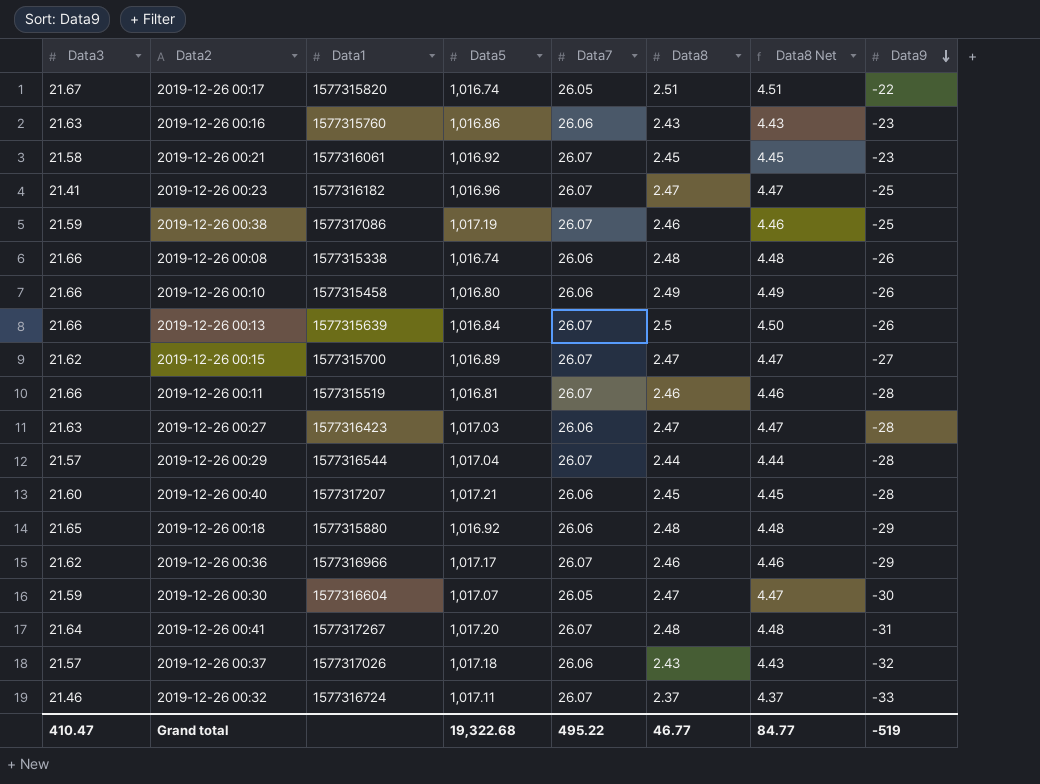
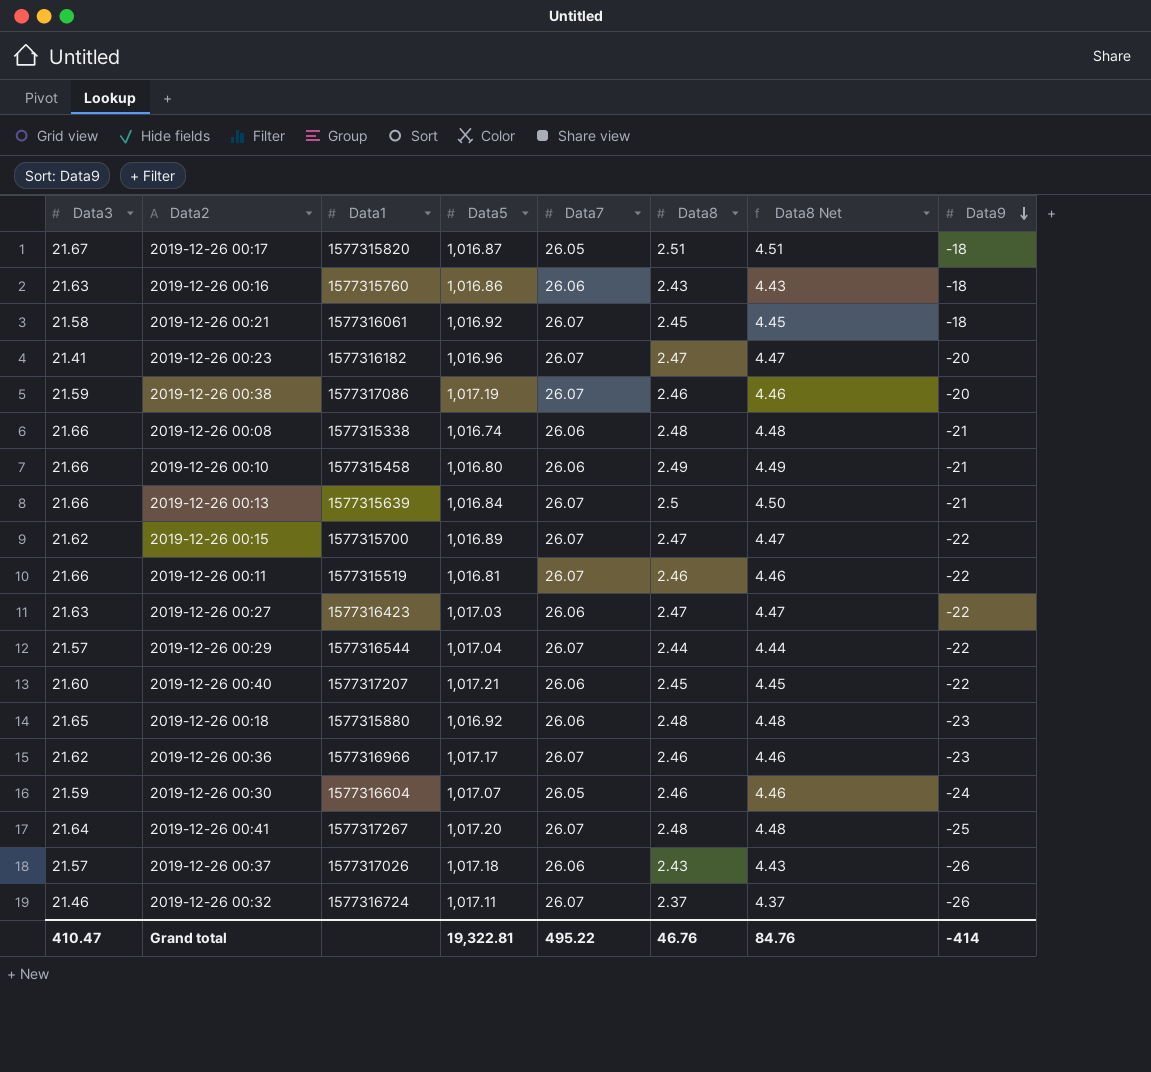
2019-12-26 00:17 | Data5: 1,016.74 -> 1,016.87
2019-12-26 00:17 | Data9: -22 -> -18
2019-12-26 00:16 | Data9: -23 -> -18
2019-12-26 00:21 | Data9: -23 -> -18
2019-12-26 00:23 | Data9: -25 -> -20
2019-12-26 00:38 | Data9: -25 -> -20
2019-12-26 00:08 | Data9: -26 -> -21
2019-12-26 00:10 | Data9: -26 -> -21
2019-12-26 00:13 | Data9: -26 -> -21
2019-12-26 00:15 | Data9: -27 -> -22
2019-12-26 00:11 | Data9: -28 -> -22
2019-12-26 00:27 | Data9: -28 -> -22
2019-12-26 00:29 | Data9: -28 -> -22
2019-12-26 00:40 | Data9: -28 -> -22
2019-12-26 00:18 | Data9: -29 -> -23
2019-12-26 00:36 | Data9: -29 -> -23
2019-12-26 00:30 | Data8: 2.47 -> 2.46
2019-12-26 00:30 | Data8 Net: 4.47 -> 4.46
2019-12-26 00:30 | Data9: -30 -> -24
2019-12-26 00:41 | Data9: -31 -> -25
2019-12-26 00:37 | Data9: -32 -> -26
2019-12-26 00:32 | Data9: -33 -> -26
Grand total | Data5: 19,322.68 -> 19,322.81
Grand total | Data8: 46.77 -> 46.76
Grand total | Data8 Net: 84.77 -> 84.76
Grand total | Data9: -519 -> -414

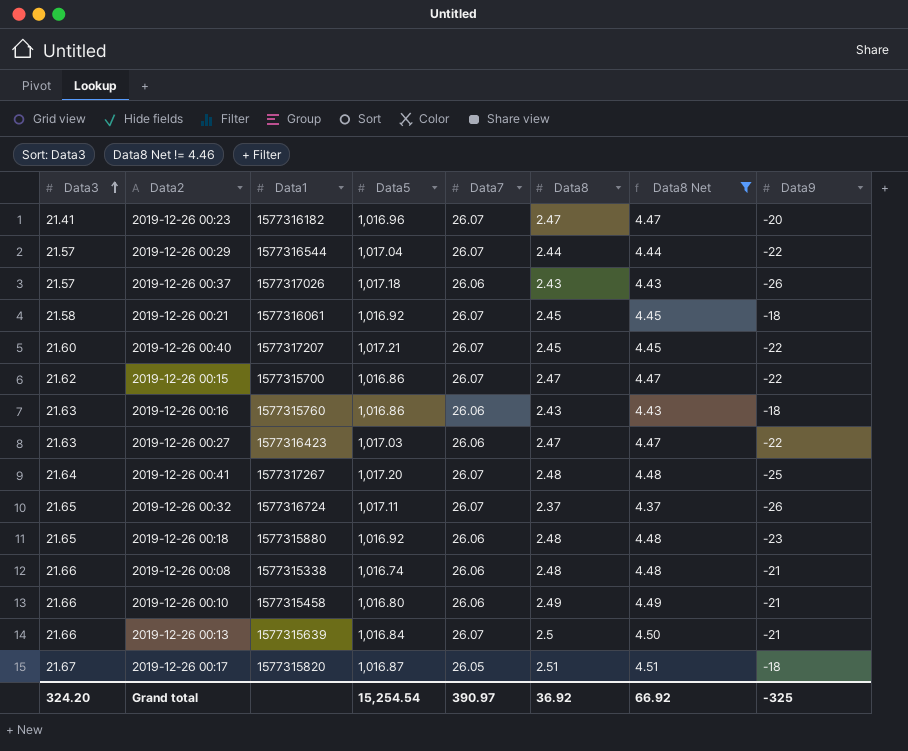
filter: none -> Data8 Net != 4.46
row order: Data9 descending -> Data3 ascending
2019-12-26 00:40 | Data7: 26.06 -> 26.07
2019-12-26 00:15 | Data5: 1,016.89 -> 1,016.86
2019-12-26 00:32 | Data3: 21.46 -> 21.65
Grand total | Data3: 410.47 -> 324.20
Grand total | Data5: 19,322.81 -> 15,254.54
Grand total | Data7: 495.22 -> 390.97
Grand total | Data8: 46.76 -> 36.92
Grand total | Data8 Net: 84.76 -> 66.92
Grand total | Data9: -414 -> -325

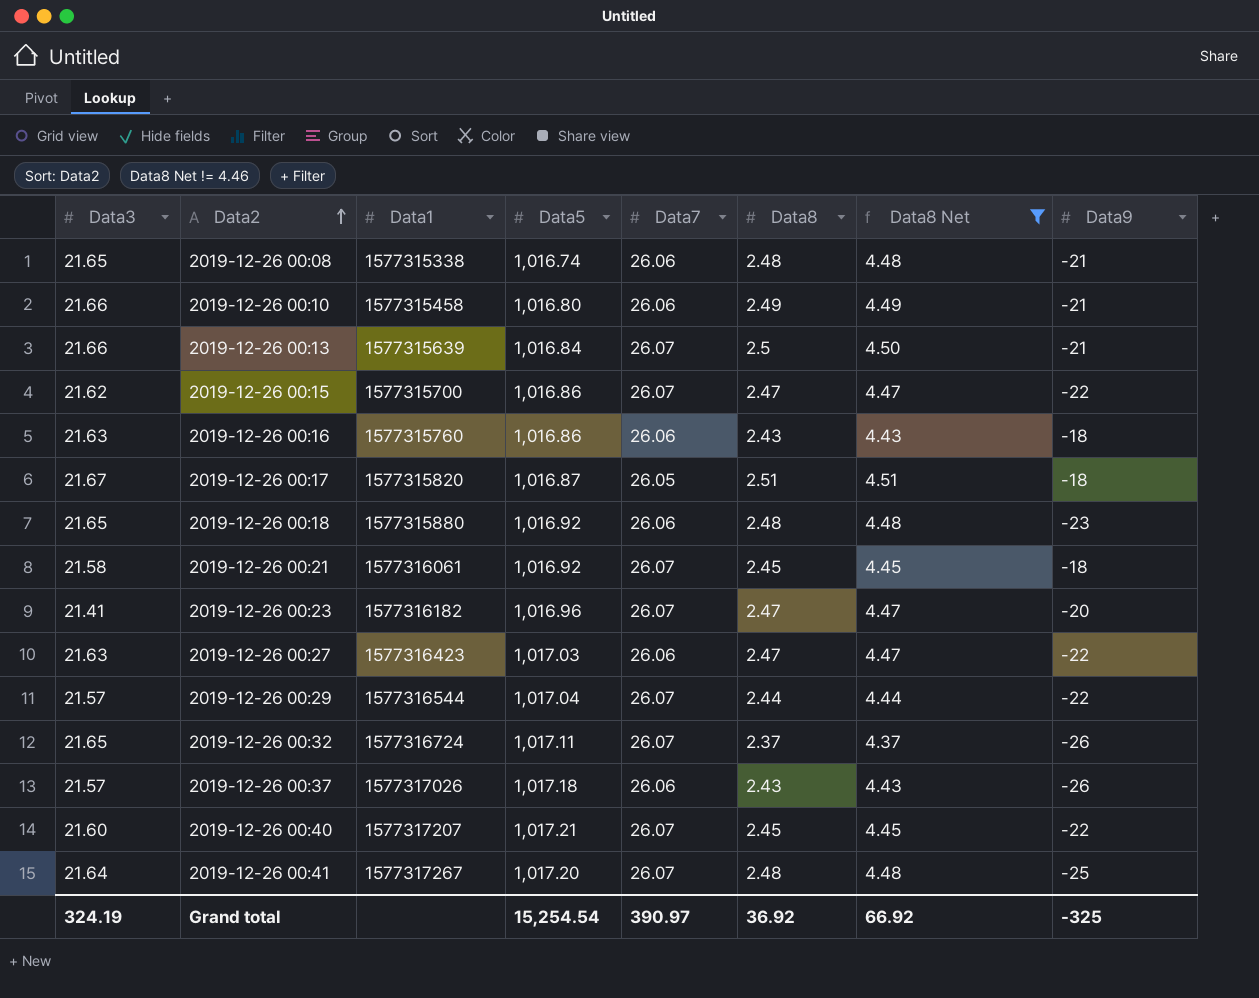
row order: Data3 ascending -> Data2 ascending
2019-12-26 00:08 | Data3: 21.66 -> 21.65
Grand total | Data3: 324.20 -> 324.19

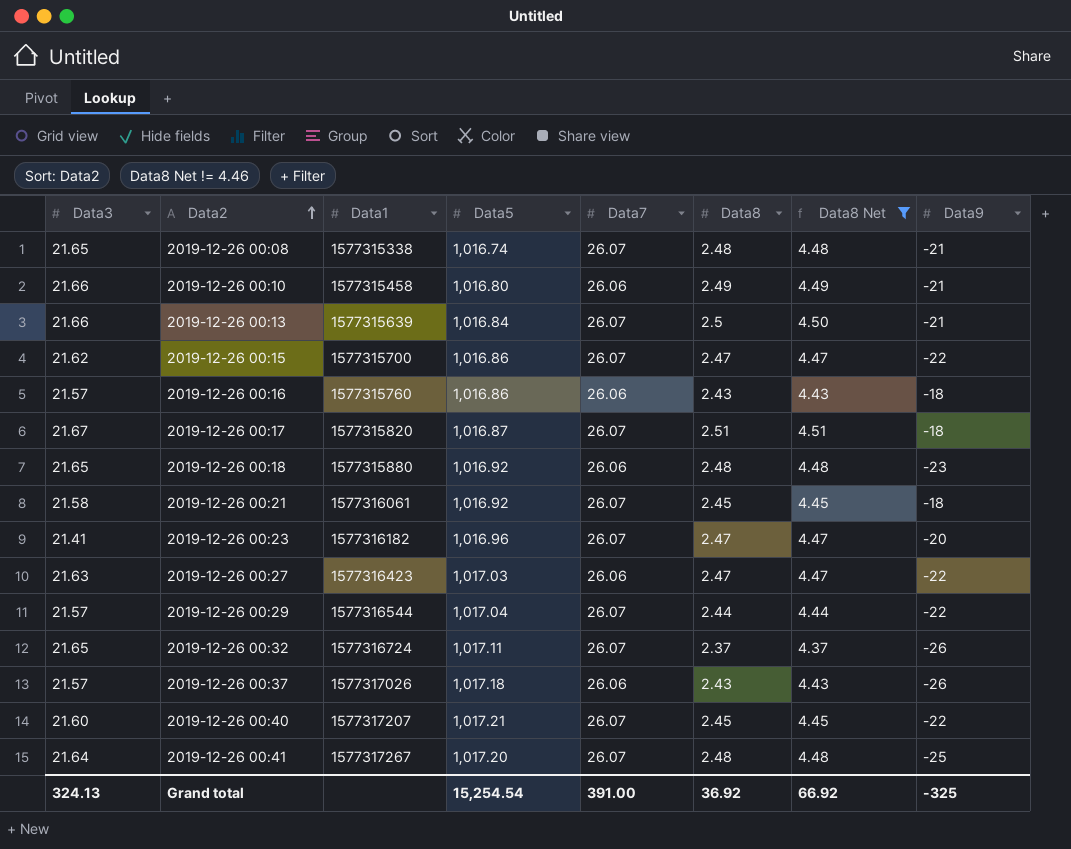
2019-12-26 00:08 | Data7: 26.06 -> 26.07
2019-12-26 00:16 | Data3: 21.63 -> 21.57
2019-12-26 00:17 | Data7: 26.05 -> 26.07
Grand total | Data3: 324.19 -> 324.13
Grand total | Data7: 390.97 -> 391.00

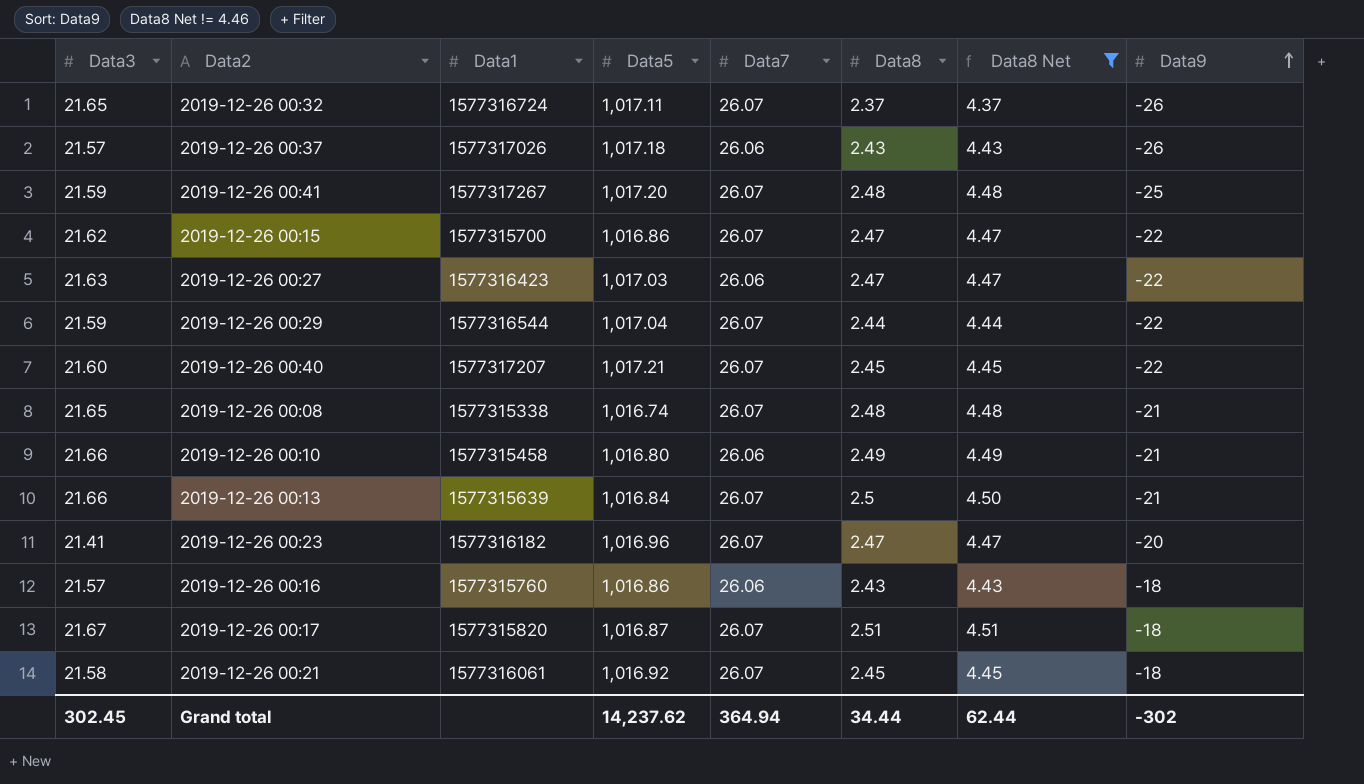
row order: Data2 ascending -> Data9 ascending
row 2019-12-26 00:18: 21.65 | 1577315880 | 1,016.92 | 26.06 | 2.48 | 4.48 | -23 -> none
2019-12-26 00:41 | Data3: 21.64 -> 21.59
2019-12-26 00:29 | Data3: 21.57 -> 21.59
Grand total | Data3: 324.13 -> 302.45
Grand total | Data5: 15,254.54 -> 14,237.62
Grand total | Data7: 391.00 -> 364.94
Grand total | Data8: 36.92 -> 34.44
Grand total | Data8 Net: 66.92 -> 62.44
Grand total | Data9: -325 -> -302

